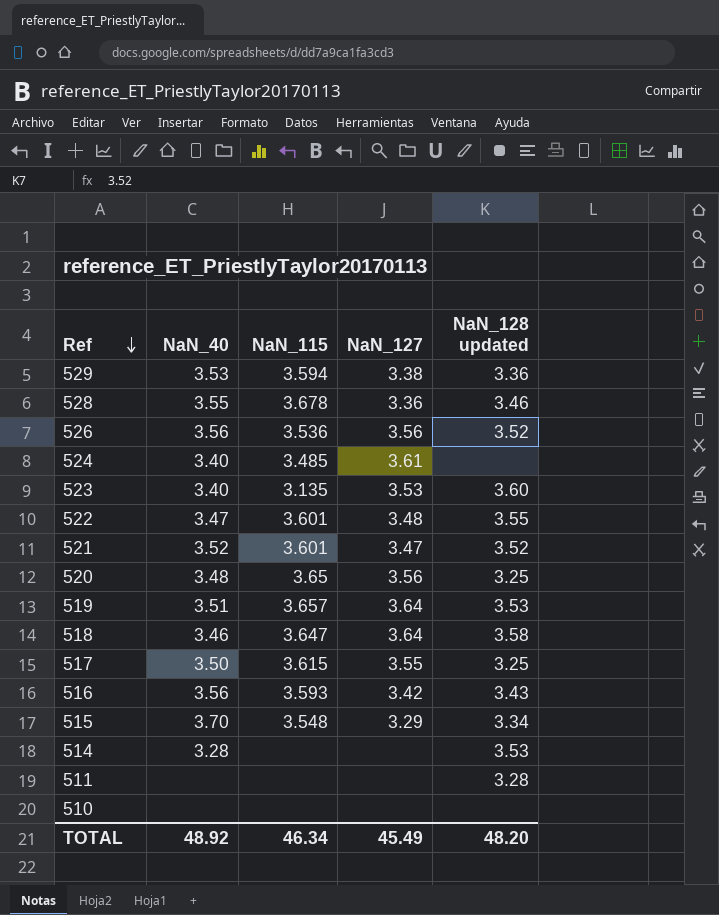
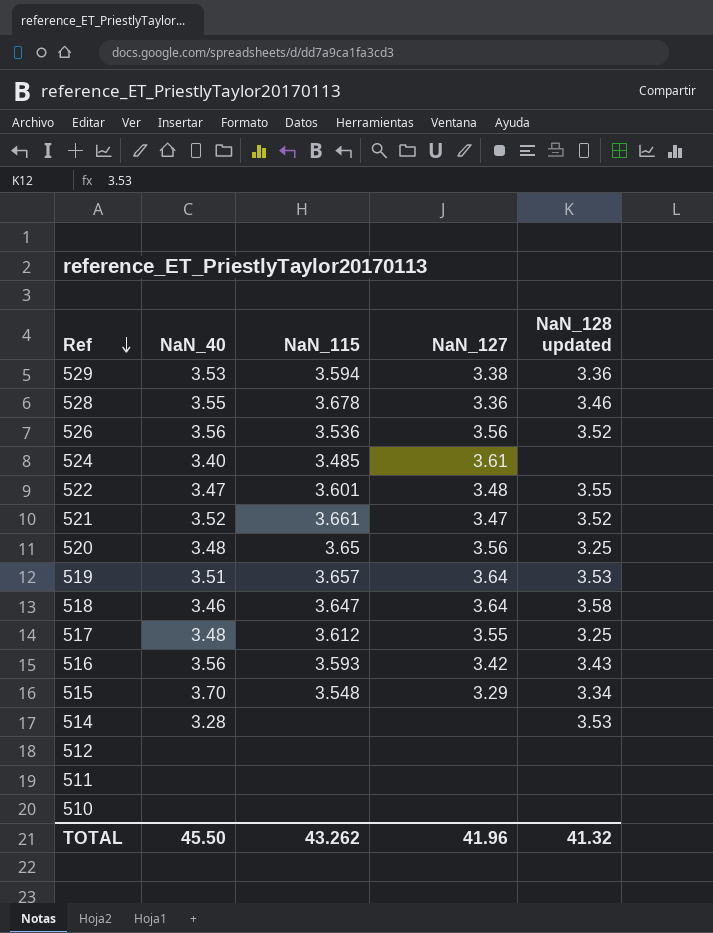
row 523: 3.40 | 3.135 | 3.53 | 3.60 -> none
521 | NaN_115: 3.601 -> 3.661
517 | NaN_40: 3.50 -> 3.48
517 | NaN_115: 3.615 -> 3.612
row 512: none -> none | none | none | none
511 | NaN_128 updated: 3.28 -> none
TOTAL | NaN_40: 48.92 -> 45.50
TOTAL | NaN_115: 46.34 -> 43.262
TOTAL | NaN_127: 45.49 -> 41.96
TOTAL | NaN_128 updated: 48.20 -> 41.32

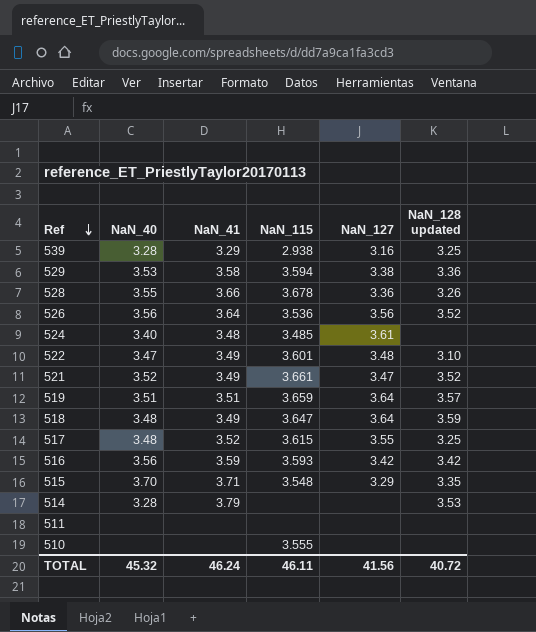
column NaN_41 | position: none -> 3
row 520: 3.48 | 3.65 | 3.56 | 3.25 -> none
row 512: none | none | none | none -> none
row 539: none -> 3.28 | 3.29 | 2.938 | 3.16 | 3.25
528 | NaN_128 updated: 3.46 -> 3.26
522 | NaN_128 updated: 3.55 -> 3.10
519 | NaN_115: 3.657 -> 3.659
519 | NaN_128 updated: 3.53 -> 3.57
518 | NaN_40: 3.46 -> 3.48
518 | NaN_128 updated: 3.58 -> 3.59
517 | NaN_115: 3.612 -> 3.615
516 | NaN_128 updated: 3.43 -> 3.42
515 | NaN_128 updated: 3.34 -> 3.35
510 | NaN_115: none -> 3.555
TOTAL | NaN_40: 45.50 -> 45.32
TOTAL | NaN_115: 43.262 -> 46.11
TOTAL | NaN_127: 41.96 -> 41.56
TOTAL | NaN_128 updated: 41.32 -> 40.72

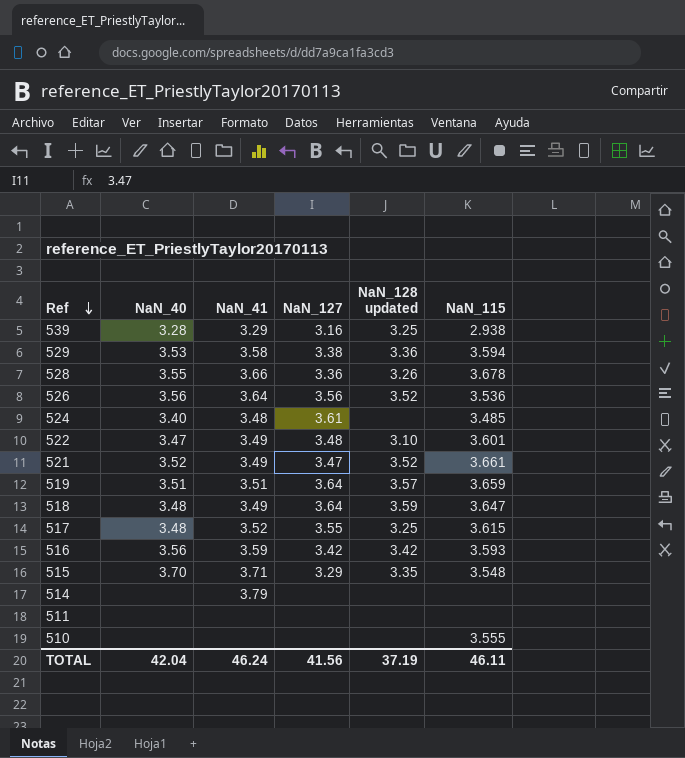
column NaN_115 | position: 4 -> 6
514 | NaN_40: 3.28 -> none
514 | NaN_128 updated: 3.53 -> none
TOTAL | NaN_40: 45.32 -> 42.04
TOTAL | NaN_128 updated: 40.72 -> 37.19

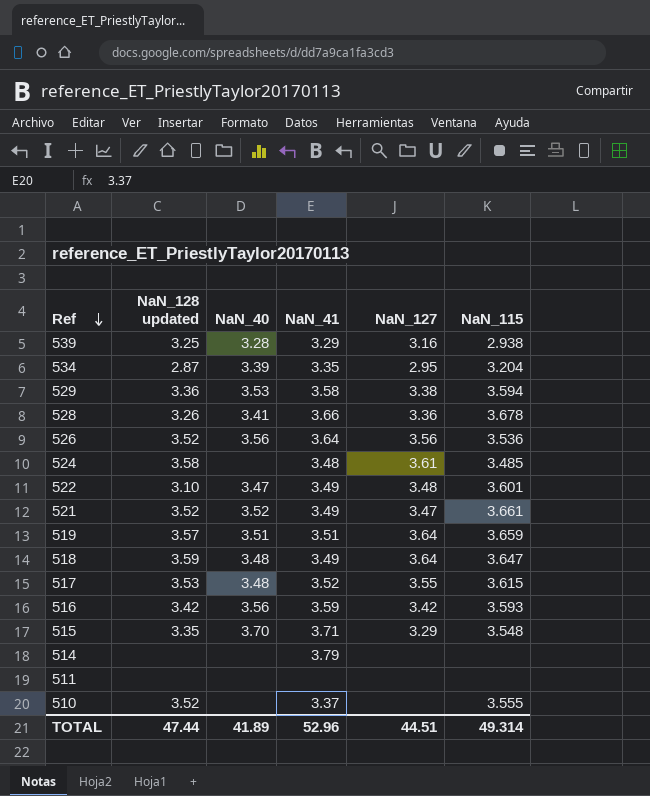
column NaN_128 updated | position: 5 -> 2
row 534: none -> 2.87 | 3.39 | 3.35 | 2.95 | 3.204
528 | NaN_40: 3.55 -> 3.41
524 | NaN_128 updated: none -> 3.58
524 | NaN_40: 3.40 -> none
517 | NaN_128 updated: 3.25 -> 3.53
510 | NaN_128 updated: none -> 3.52
510 | NaN_41: none -> 3.37
TOTAL | NaN_128 updated: 37.19 -> 47.44
TOTAL | NaN_40: 42.04 -> 41.89
TOTAL | NaN_41: 46.24 -> 52.96
TOTAL | NaN_127: 41.56 -> 44.51
TOTAL | NaN_115: 46.11 -> 49.314

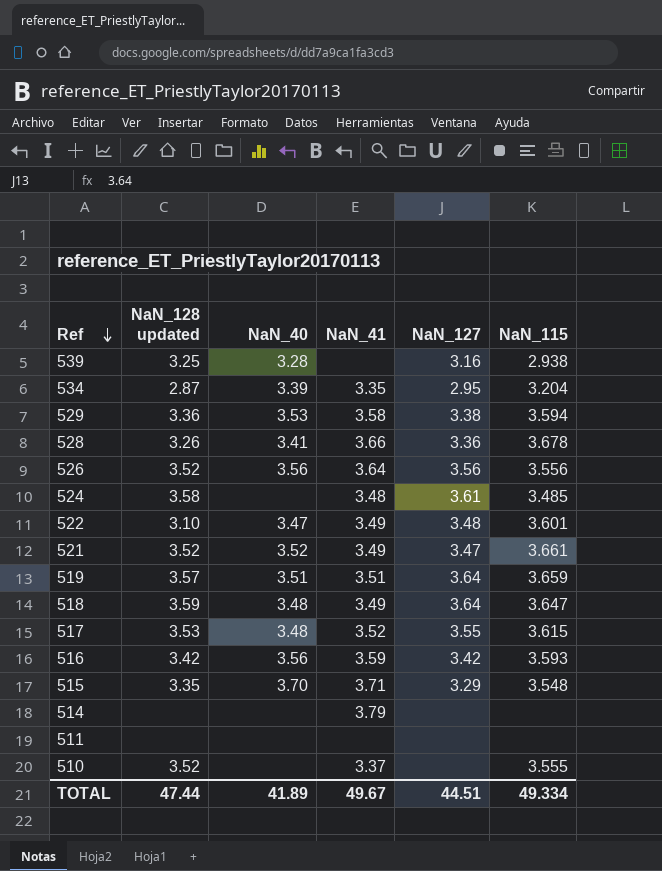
539 | NaN_41: 3.29 -> none
526 | NaN_115: 3.536 -> 3.556
TOTAL | NaN_41: 52.96 -> 49.67
TOTAL | NaN_115: 49.314 -> 49.334

